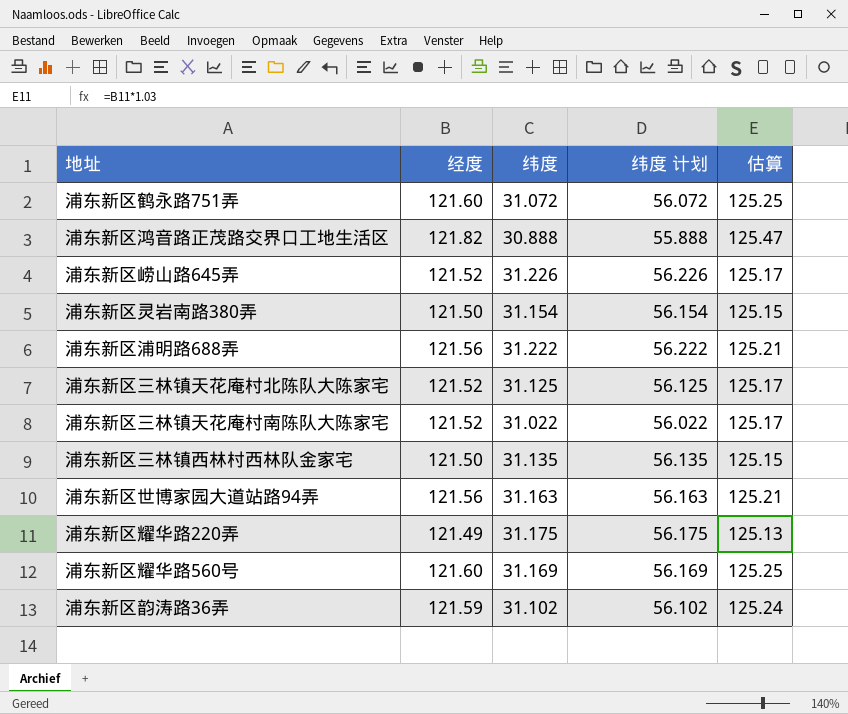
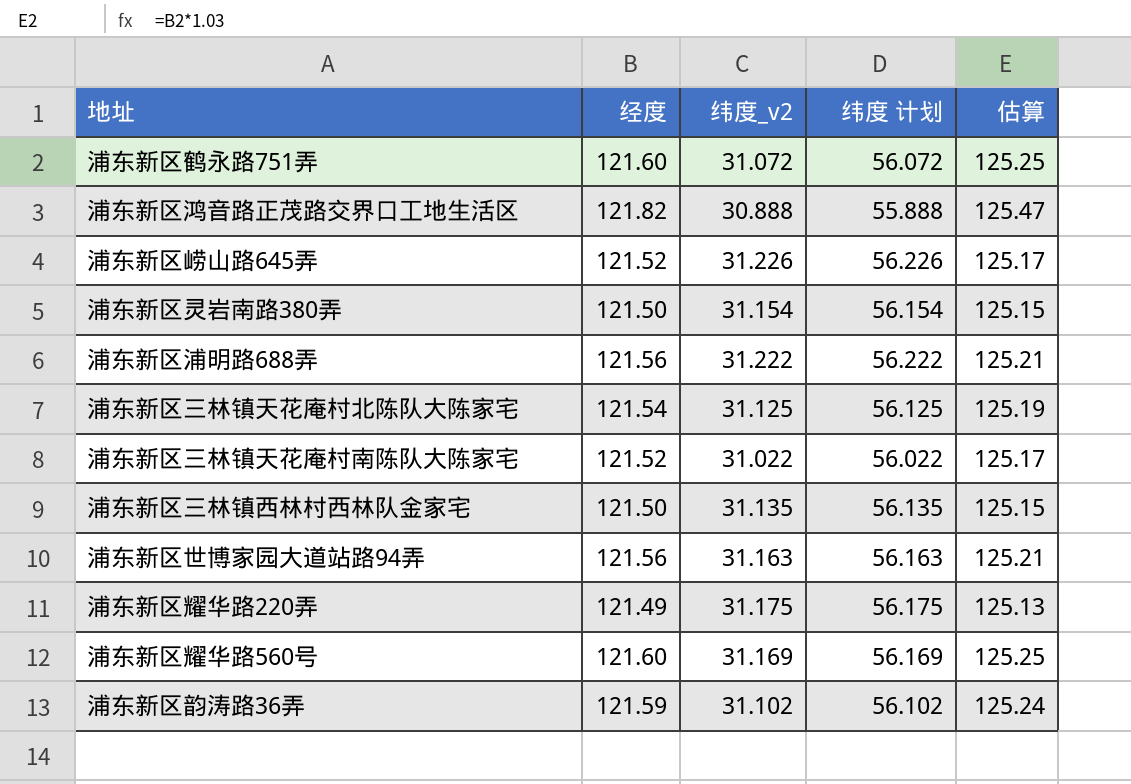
column name: 纬度 -> 纬度_v2
浦东新区三林镇天花庵村北陈队大陈家宅 | 经度: 121.52 -> 121.54
浦东新区三林镇天花庵村北陈队大陈家宅 | 估算: 125.17 -> 125.19

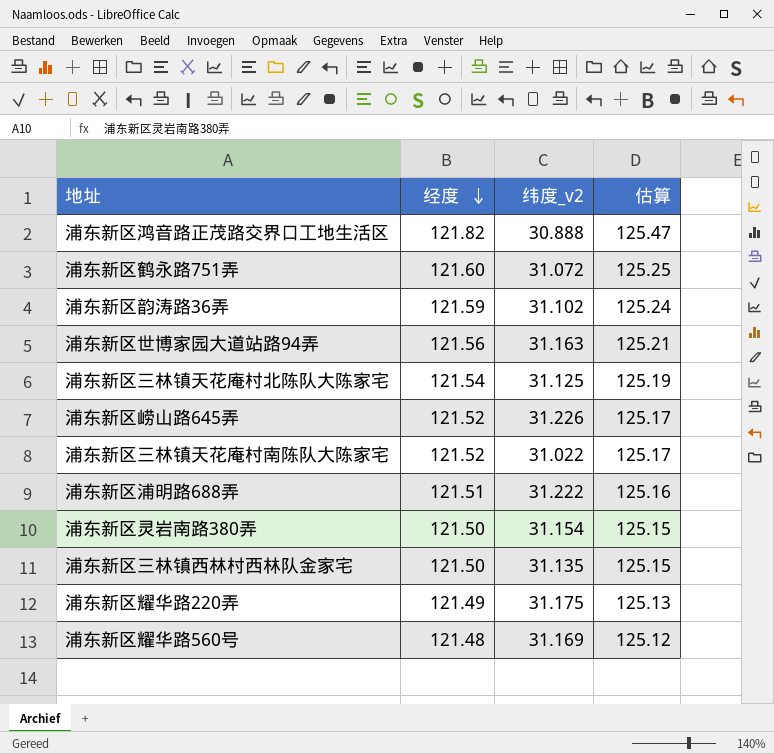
row order: none -> 经度 descending
column 纬度 计划 | formula: [纬度_v2] + 25 -> none
浦东新区浦明路688弄 | 经度: 121.56 -> 121.51
浦东新区浦明路688弄 | 估算: 125.21 -> 125.16
浦东新区耀华路560号 | 经度: 121.60 -> 121.48
浦东新区耀华路560号 | 估算: 125.25 -> 125.12

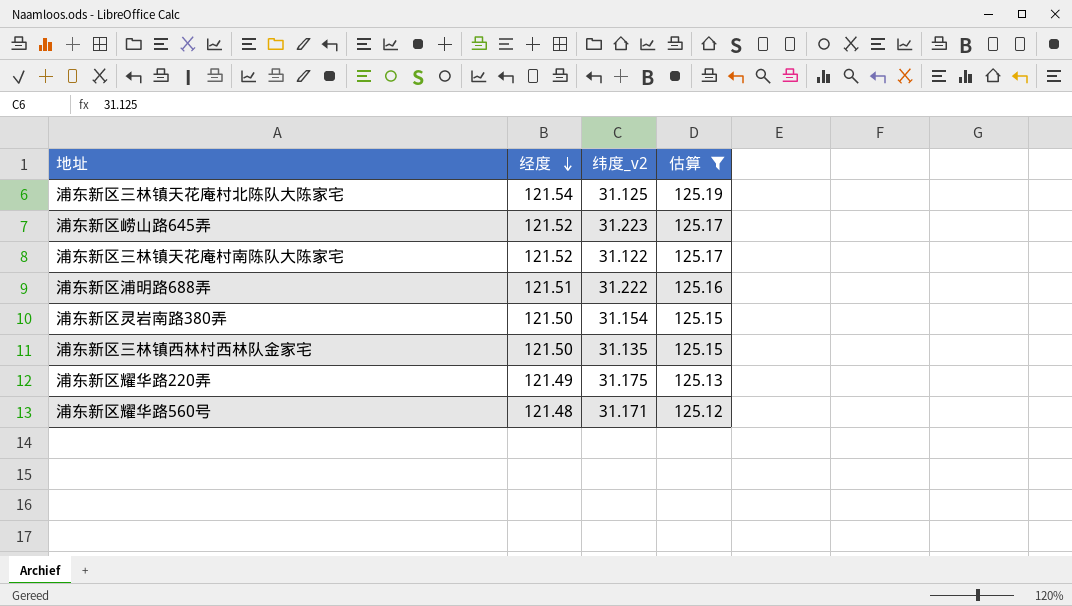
filter: none -> 估算 <= 125.19
浦东新区崂山路645弄 | 纬度_v2: 31.226 -> 31.223
浦东新区三林镇天花庵村南陈队大陈家宅 | 纬度_v2: 31.022 -> 31.122
浦东新区耀华路560号 | 纬度_v2: 31.169 -> 31.171

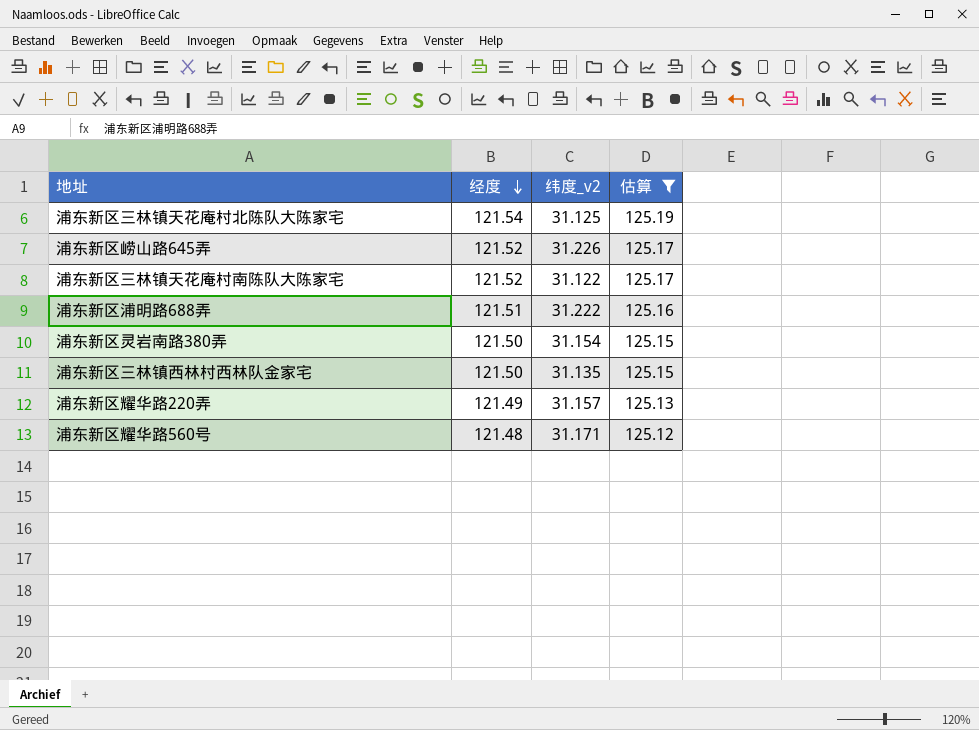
浦东新区崂山路645弄 | 纬度_v2: 31.223 -> 31.226
浦东新区耀华路220弄 | 纬度_v2: 31.175 -> 31.157

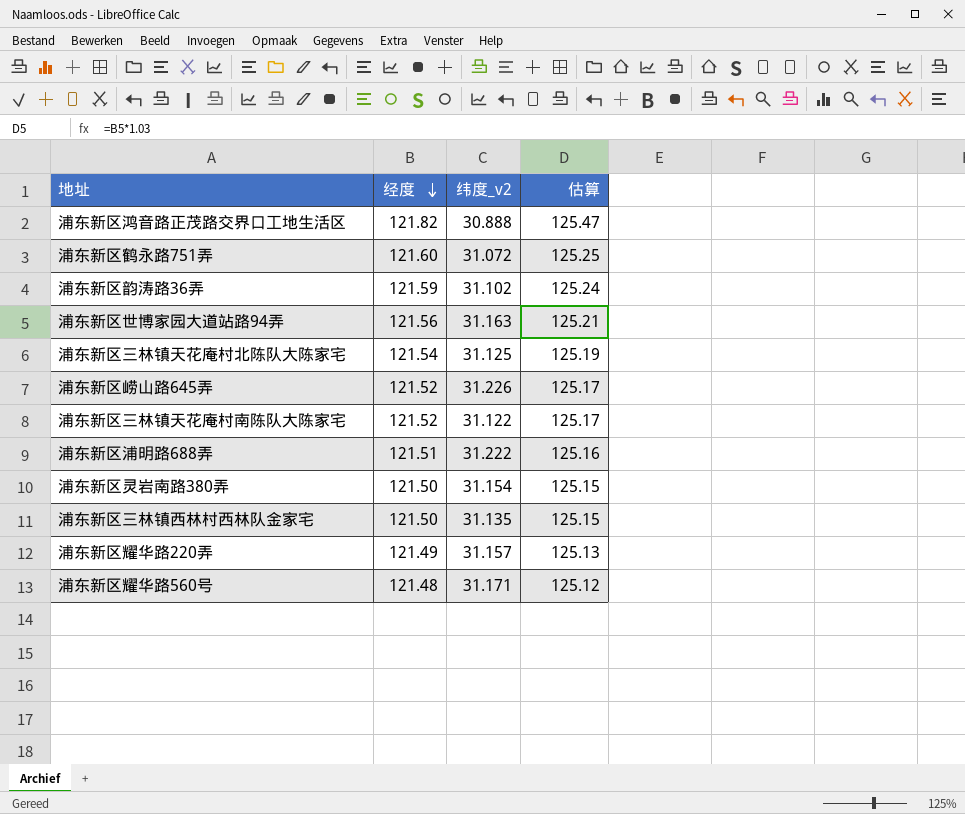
filter: 估算 <= 125.19 -> none

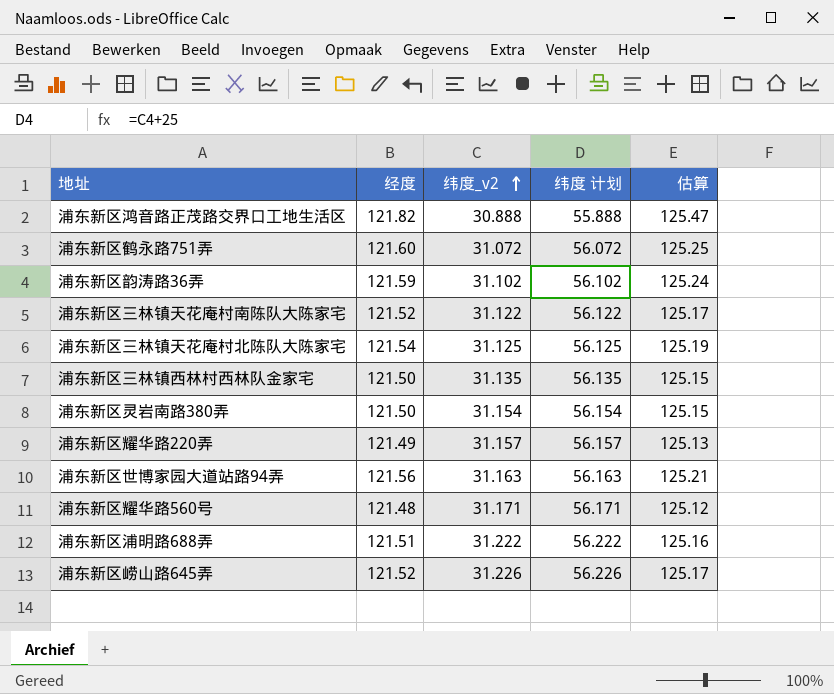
row order: 经度 descending -> 纬度_v2 ascending
column 纬度 计划 | formula: none -> [纬度_v2] + 25

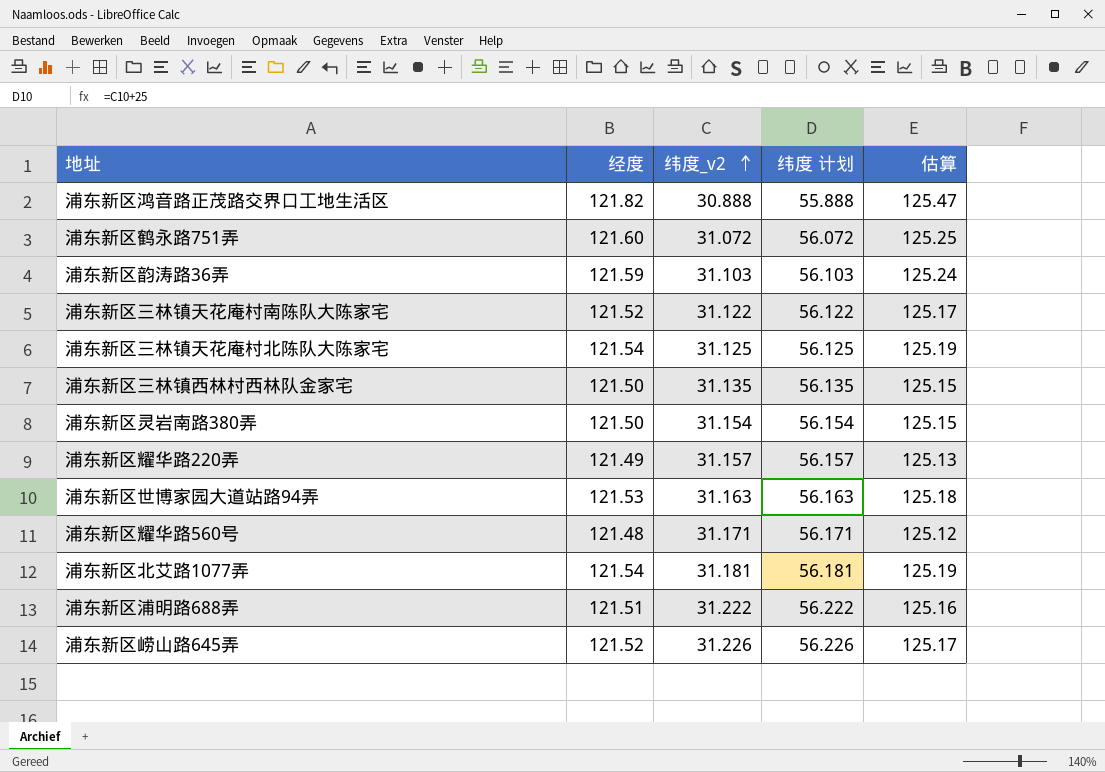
浦东新区韵涛路36弄 | 纬度_v2: 31.102 -> 31.103
浦东新区韵涛路36弄 | 纬度 计划: 56.102 -> 56.103
浦东新区世博家园大道站路94弄 | 经度: 121.56 -> 121.53
浦东新区世博家园大道站路94弄 | 估算: 125.21 -> 125.18
row 浦东新区北艾路1077弄: none -> 121.54 | 31.181 | 56.181 | 125.19

